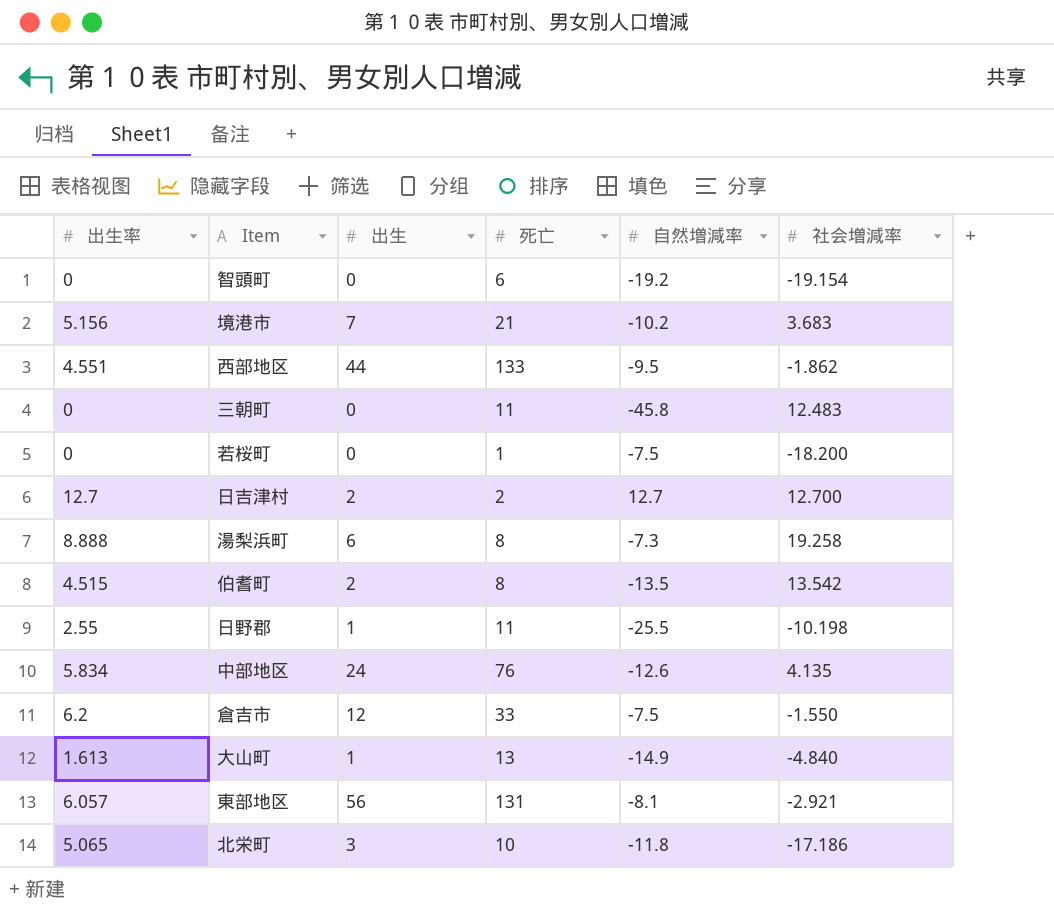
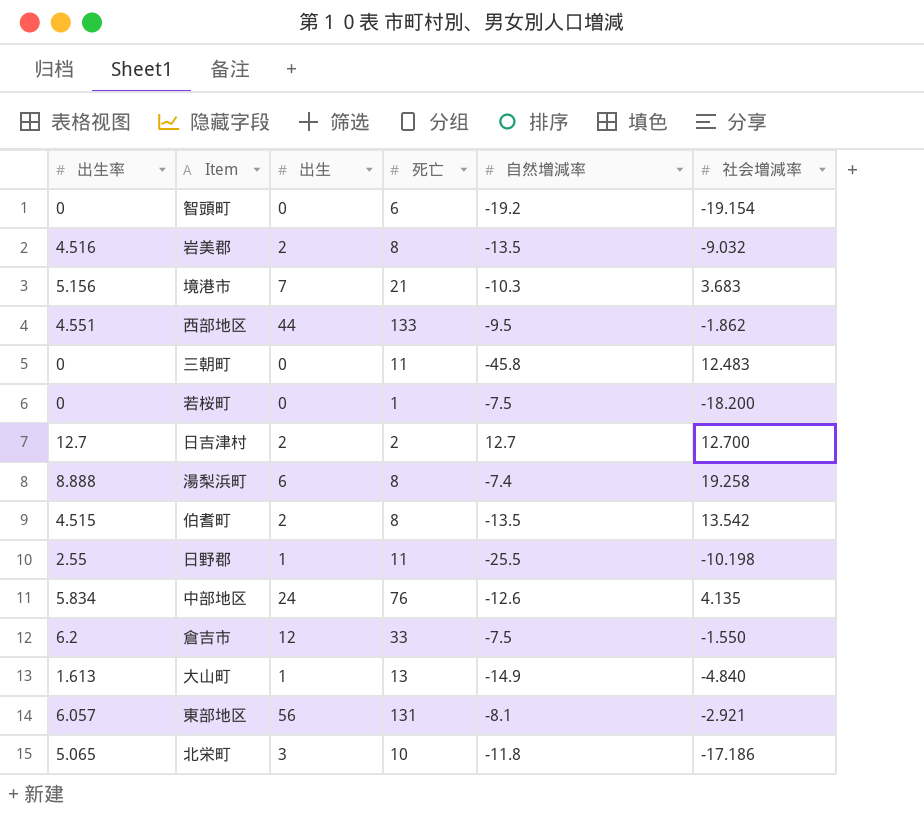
row 岩美郡: none -> 4.516 | 2 | 8 | -13.5 | -9.032
境港市 | 自然増減率: -10.2 -> -10.3
湯梨浜町 | 自然増減率: -7.3 -> -7.4

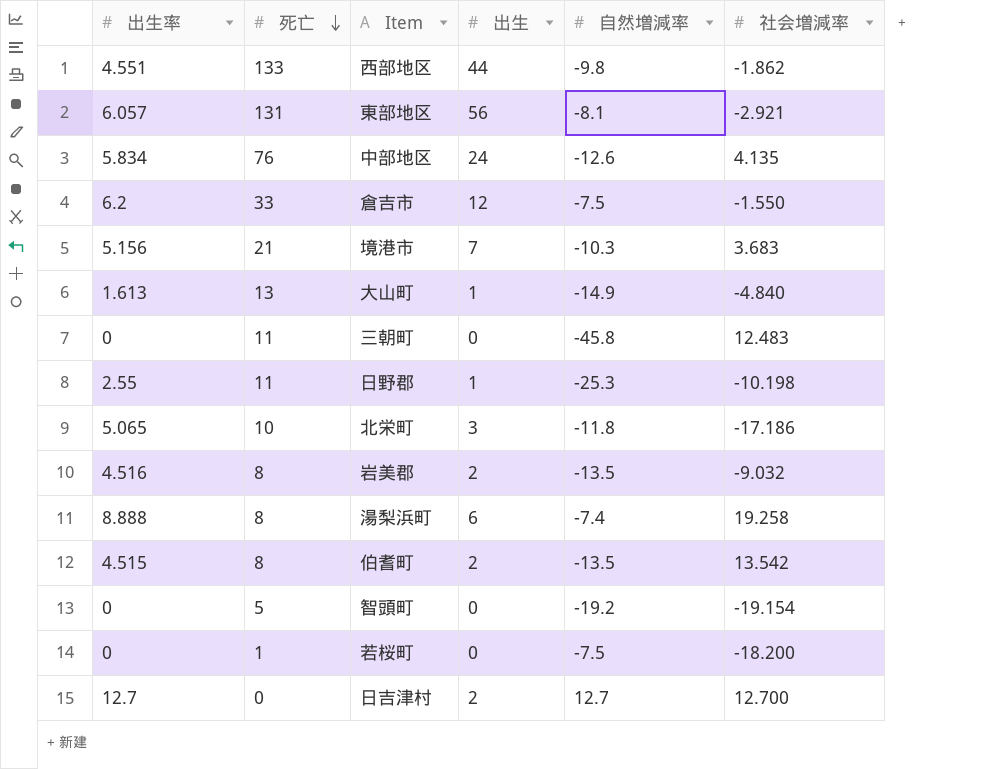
row order: none -> 死亡 descending
column 死亡 | position: 4 -> 2
西部地区 | 自然増減率: -9.5 -> -9.8
日野郡 | 自然増減率: -25.5 -> -25.3
智頭町 | 死亡: 6 -> 5
日吉津村 | 死亡: 2 -> 0

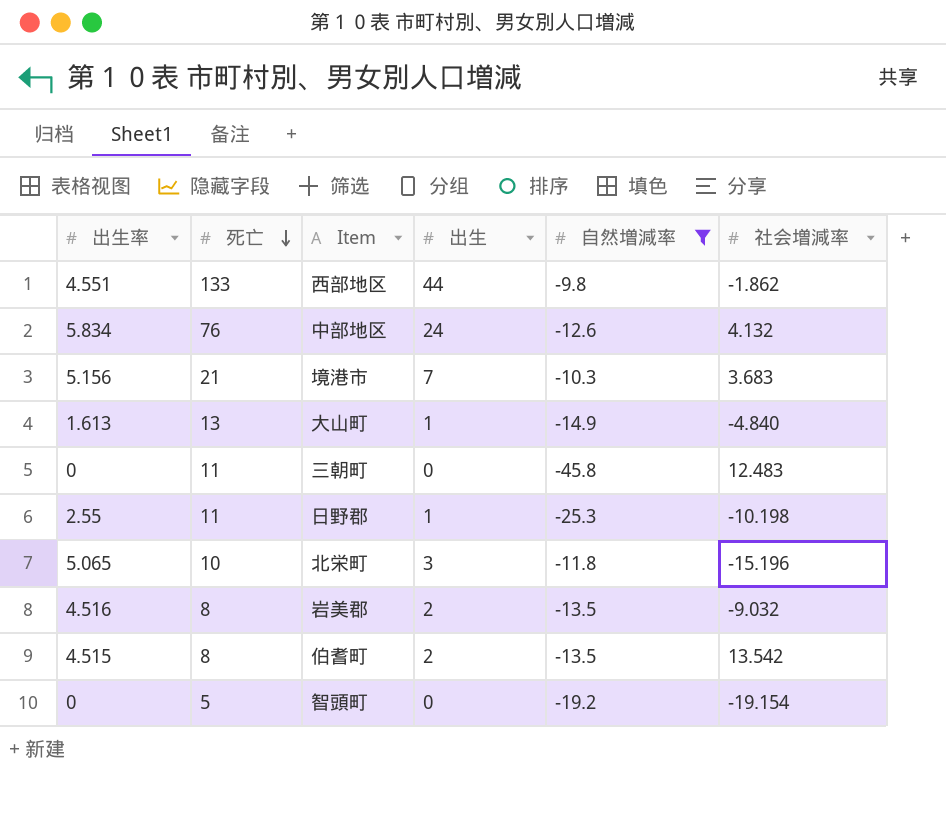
filter: none -> 自然増減率 <= -9.8
中部地区 | 社会増減率: 4.135 -> 4.132
北栄町 | 社会増減率: -17.186 -> -15.196

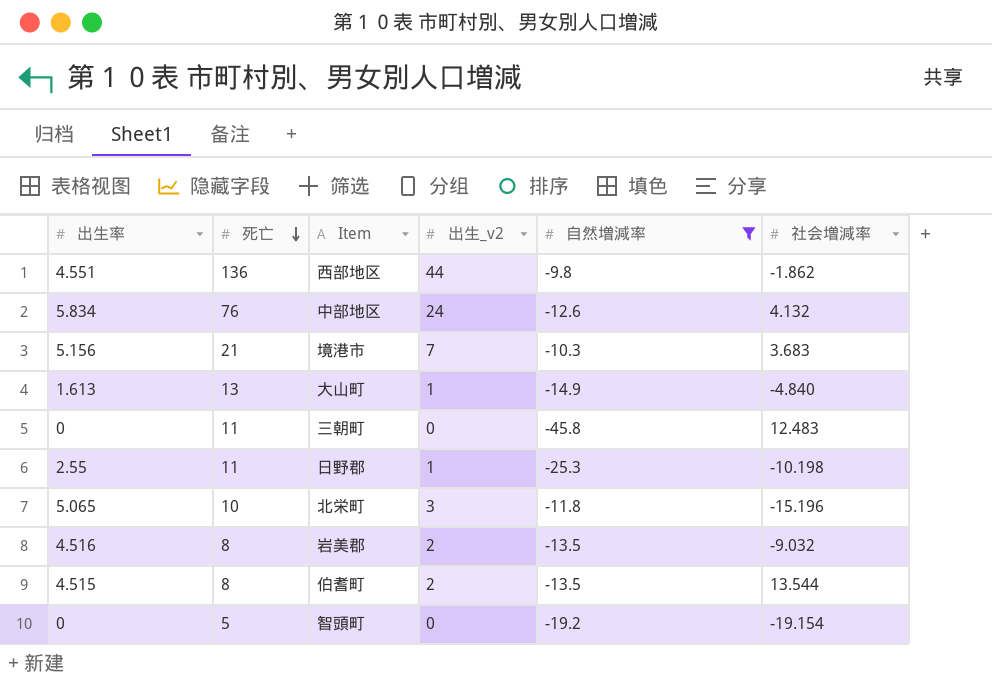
column name: 出生 -> 出生_v2
西部地区 | 死亡: 133 -> 136
伯耆町 | 社会増減率: 13.542 -> 13.544

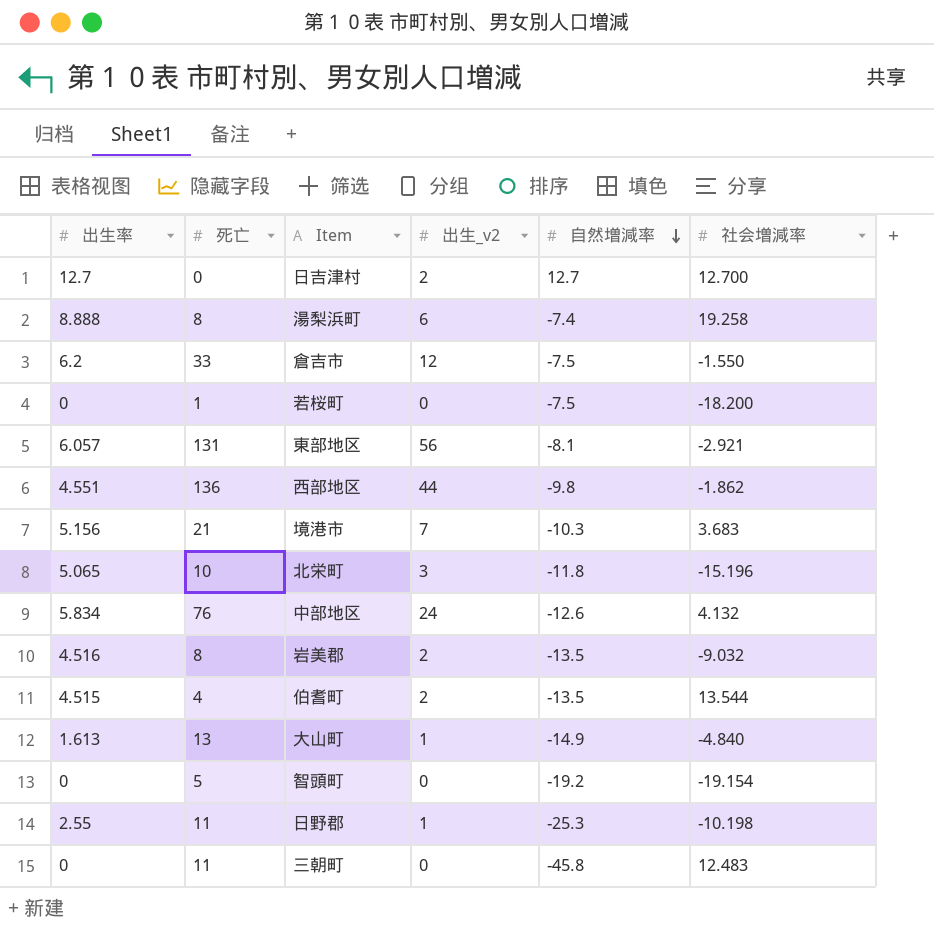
filter: 自然増減率 <= -9.8 -> none
row order: 死亡 descending -> 自然増減率 descending
伯耆町 | 死亡: 8 -> 4

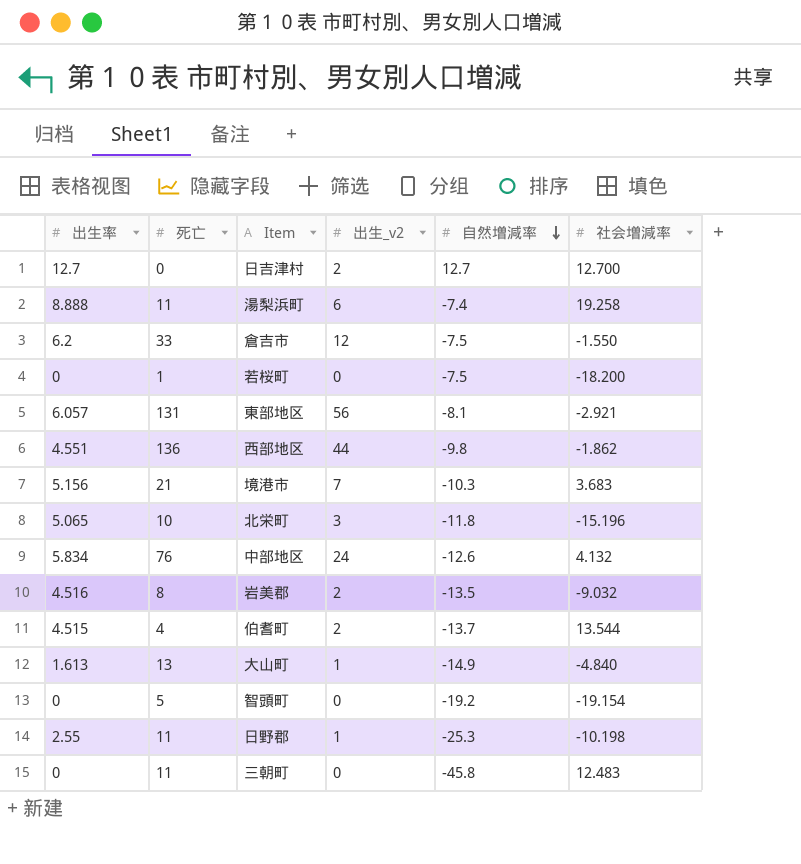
湯梨浜町 | 死亡: 8 -> 11
伯耆町 | 自然増減率: -13.5 -> -13.7

